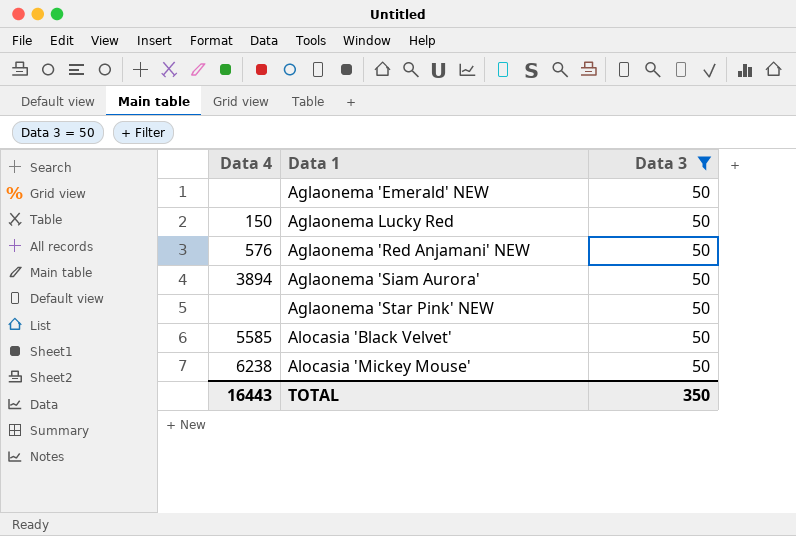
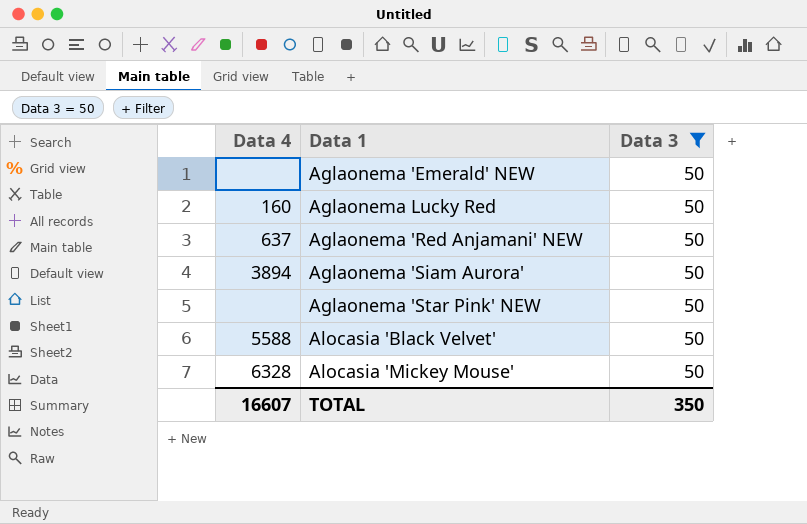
Aglaonema Lucky Red | Data 4: 150 -> 160
Aglaonema 'Red Anjamani' NEW | Data 4: 576 -> 637
Alocasia 'Black Velvet' | Data 4: 5585 -> 5588
Alocasia 'Mickey Mouse' | Data 4: 6238 -> 6328
TOTAL | Data 4: 16443 -> 16607

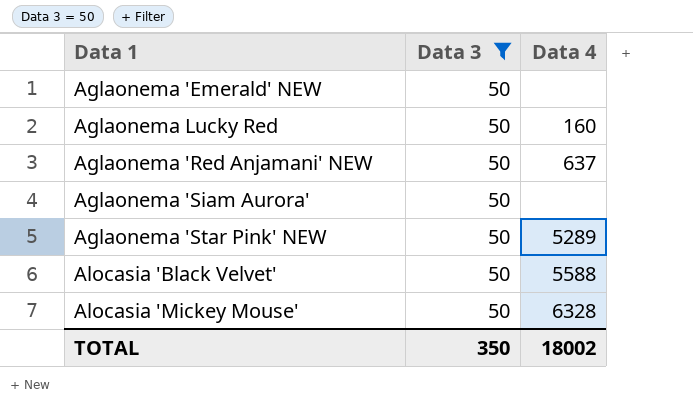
column Data 4 | position: 1 -> 3
Aglaonema 'Siam Aurora' | Data 4: 3894 -> none
Aglaonema 'Star Pink' NEW | Data 4: none -> 5289
TOTAL | Data 4: 16607 -> 18002

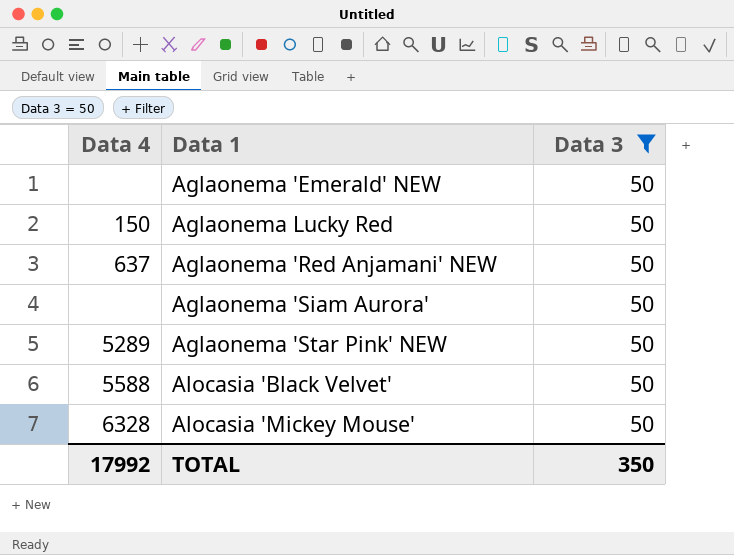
column Data 4 | position: 3 -> 1
Aglaonema Lucky Red | Data 4: 160 -> 150
TOTAL | Data 4: 18002 -> 17992

